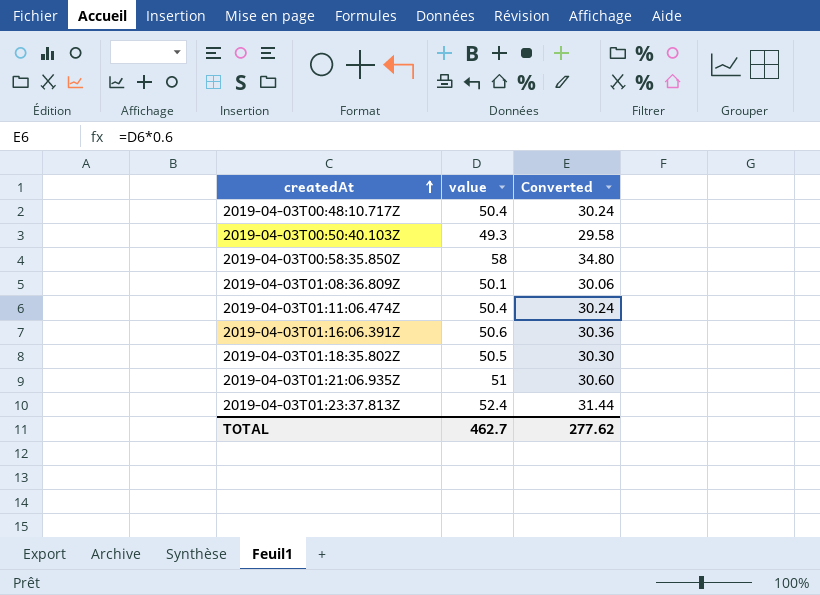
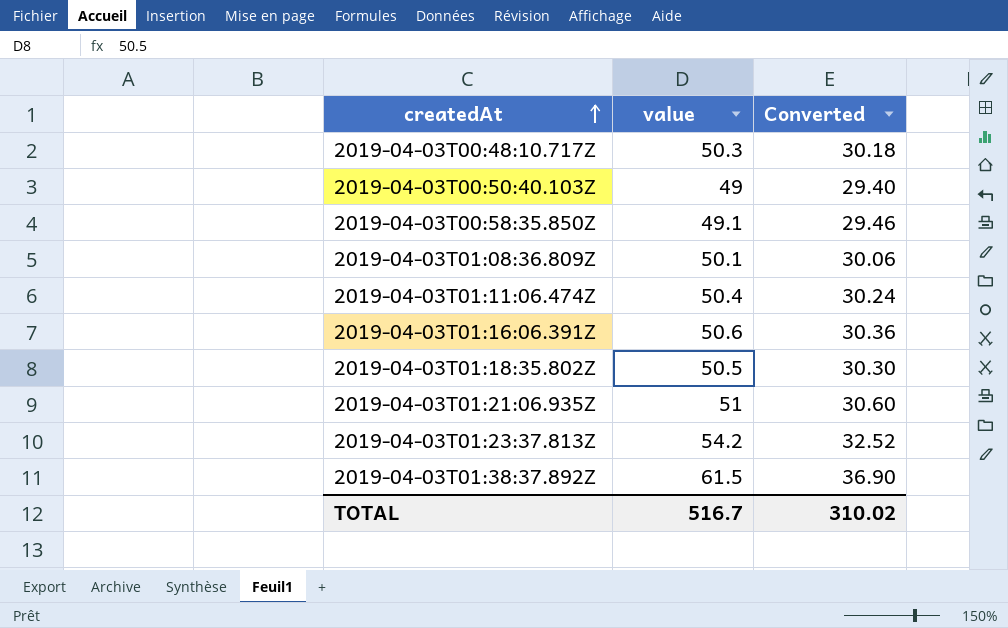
2019-04-03T00:48:10.717Z | value: 50.4 -> 50.3
2019-04-03T00:48:10.717Z | Converted: 30.24 -> 30.18
2019-04-03T00:50:40.103Z | value: 49.3 -> 49
2019-04-03T00:50:40.103Z | Converted: 29.58 -> 29.40
2019-04-03T00:58:35.850Z | value: 58 -> 49.1
2019-04-03T00:58:35.850Z | Converted: 34.80 -> 29.46
2019-04-03T01:23:37.813Z | value: 52.4 -> 54.2
2019-04-03T01:23:37.813Z | Converted: 31.44 -> 32.52
row 2019-04-03T01:38:37.892Z: none -> 61.5 | 36.90
TOTAL | value: 462.7 -> 516.7
TOTAL | Converted: 277.62 -> 310.02

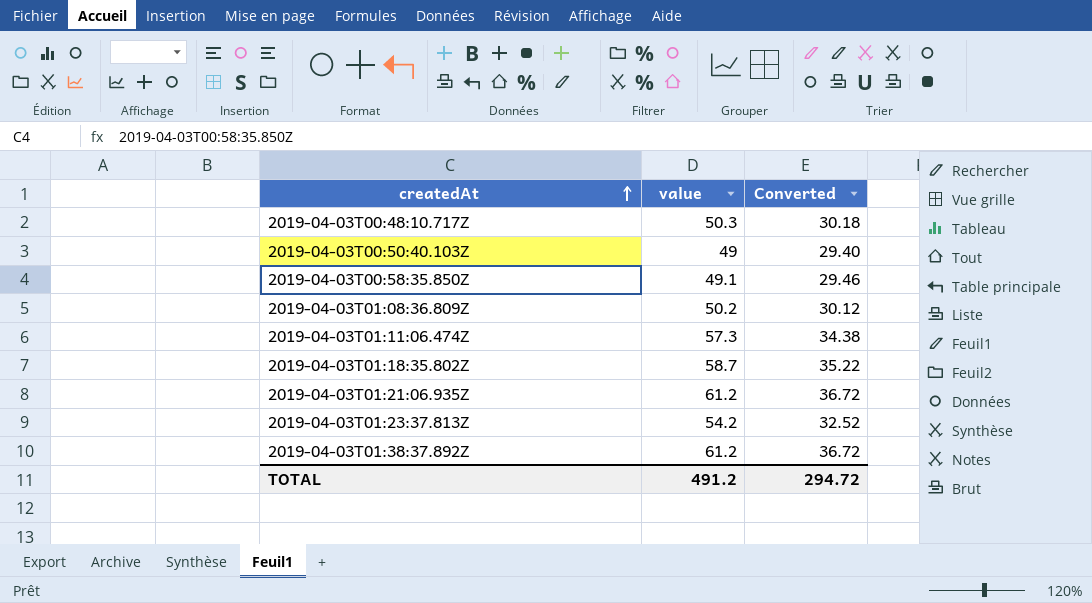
row 2019-04-03T01:16:06.391Z: 50.6 | 30.36 -> none
2019-04-03T01:08:36.809Z | value: 50.1 -> 50.2
2019-04-03T01:08:36.809Z | Converted: 30.06 -> 30.12
2019-04-03T01:11:06.474Z | value: 50.4 -> 57.3
2019-04-03T01:11:06.474Z | Converted: 30.24 -> 34.38
2019-04-03T01:18:35.802Z | value: 50.5 -> 58.7
2019-04-03T01:18:35.802Z | Converted: 30.30 -> 35.22
2019-04-03T01:21:06.935Z | value: 51 -> 61.2
2019-04-03T01:21:06.935Z | Converted: 30.60 -> 36.72
2019-04-03T01:38:37.892Z | value: 61.5 -> 61.2
2019-04-03T01:38:37.892Z | Converted: 36.90 -> 36.72
TOTAL | value: 516.7 -> 491.2
TOTAL | Converted: 310.02 -> 294.72

